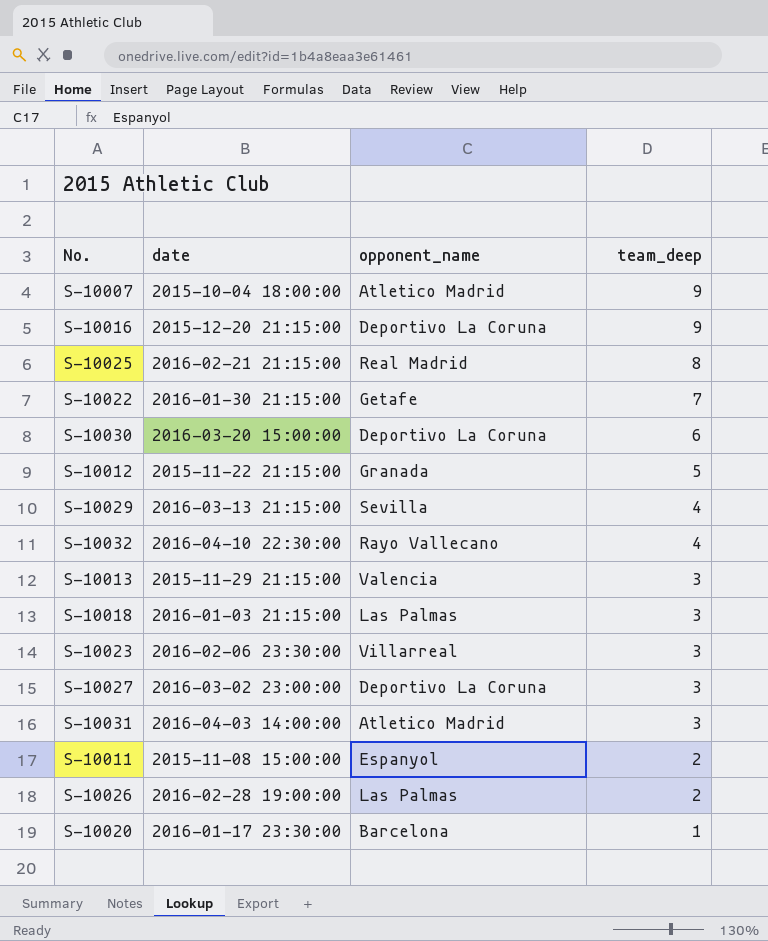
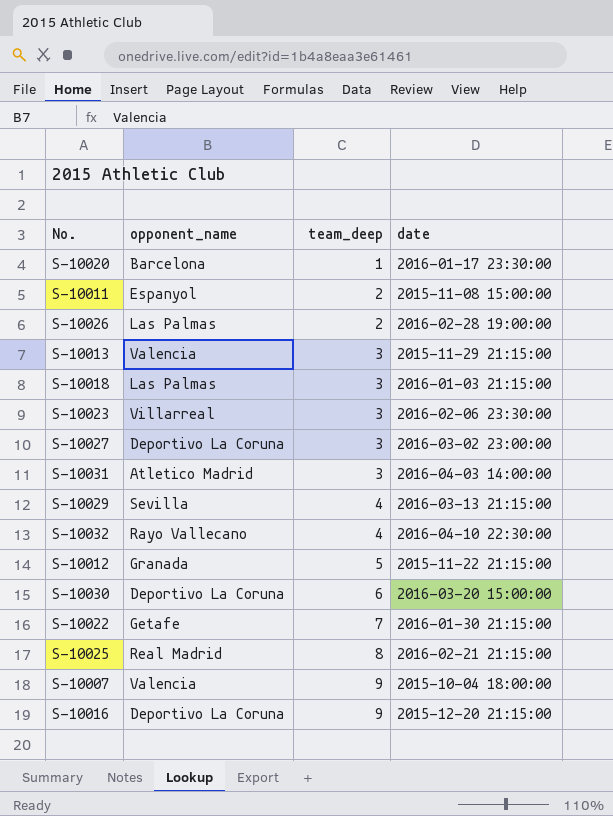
row order: team_deep descending -> team_deep ascending
column date | position: 2 -> 4
S-10007 | opponent_name: Atletico Madrid -> Valencia

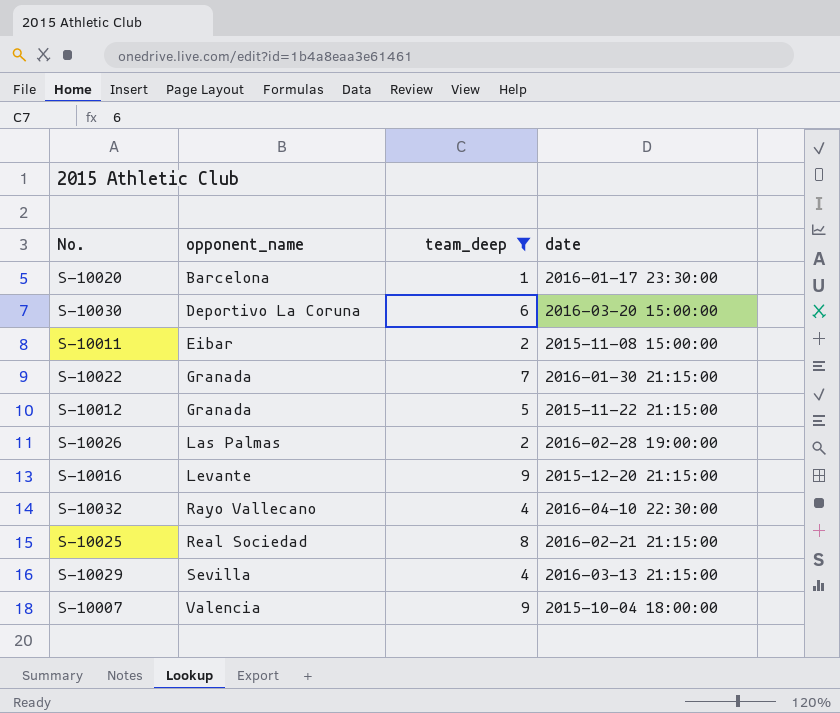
filter: none -> team_deep != 3
row order: team_deep ascending -> opponent_name ascending
S-10011 | opponent_name: Espanyol -> Eibar
S-10022 | opponent_name: Getafe -> Granada
S-10016 | opponent_name: Deportivo La Coruna -> Levante
S-10025 | opponent_name: Real Madrid -> Real Sociedad

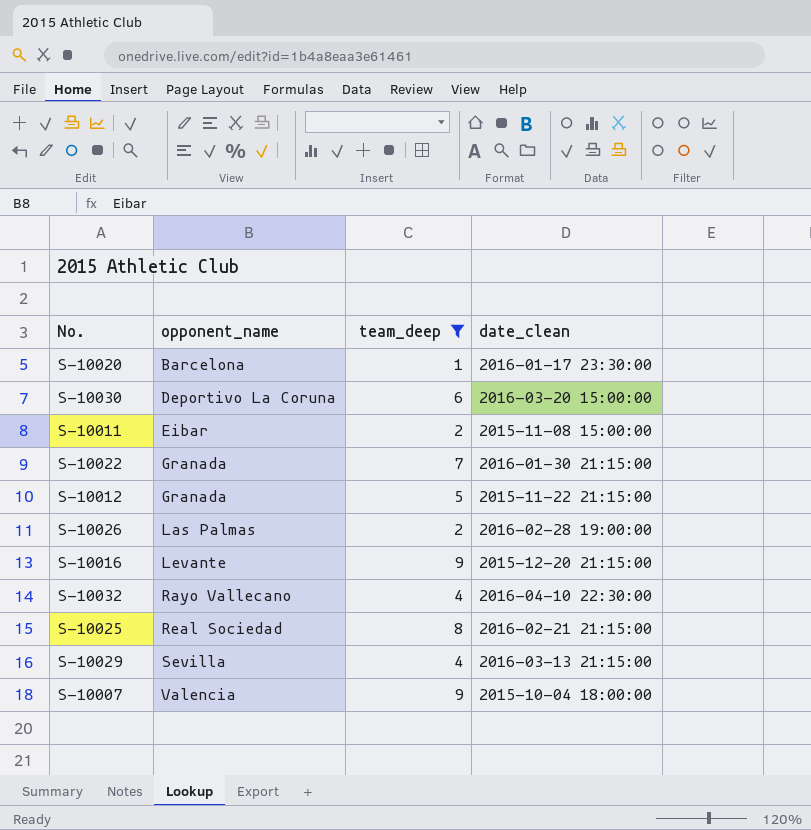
column name: date -> date_clean

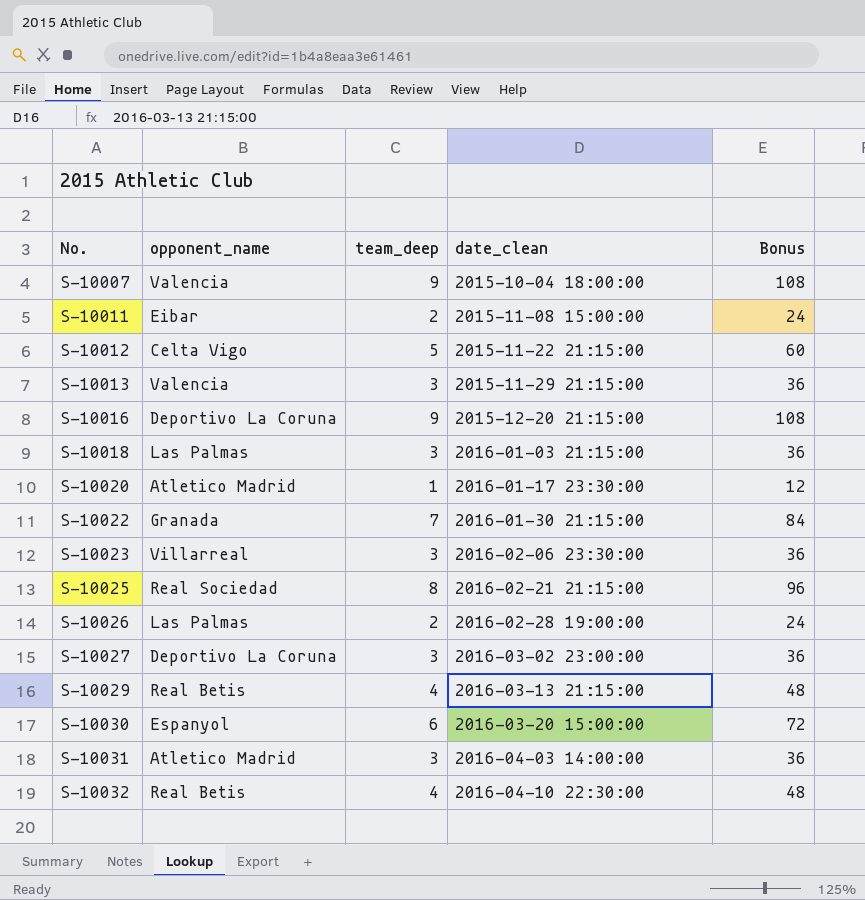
filter: team_deep != 3 -> none
row order: opponent_name ascending -> No. ascending
column Bonus | formula: none -> [team_deep] * 12
S-10012 | opponent_name: Granada -> Celta Vigo
S-10016 | opponent_name: Levante -> Deportivo La Coruna
S-10020 | opponent_name: Barcelona -> Atletico Madrid
S-10029 | opponent_name: Sevilla -> Real Betis
S-10030 | opponent_name: Deportivo La Coruna -> Espanyol
S-10032 | opponent_name: Rayo Vallecano -> Real Betis

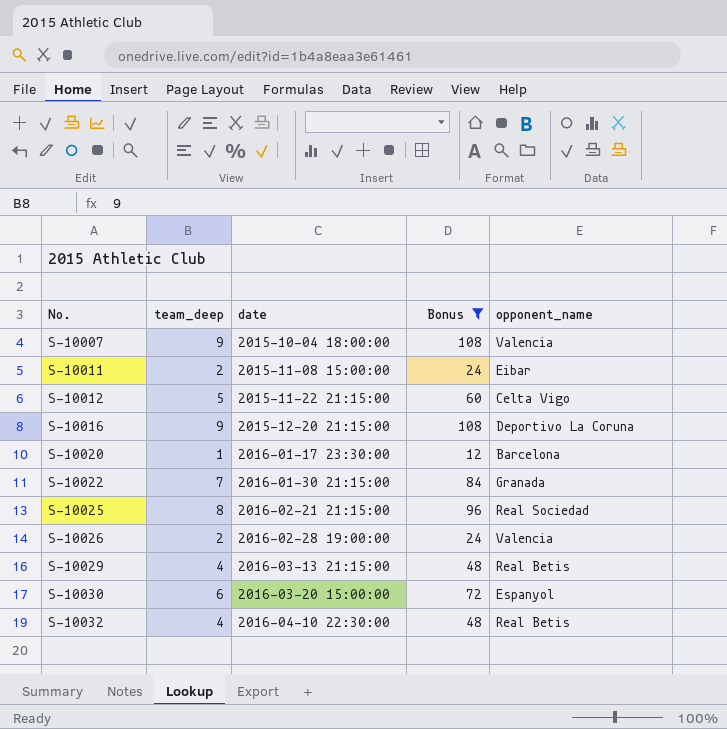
filter: none -> Bonus != 36
column name: date_clean -> date
column opponent_name | position: 2 -> 5
S-10020 | opponent_name: Atletico Madrid -> Barcelona
S-10026 | opponent_name: Las Palmas -> Valencia

